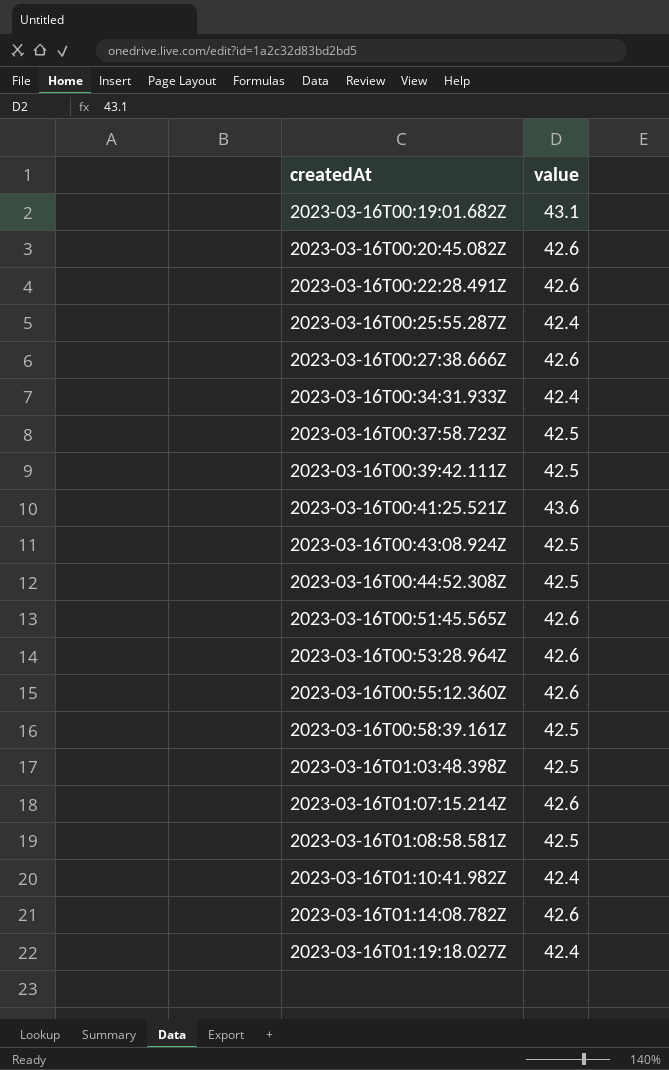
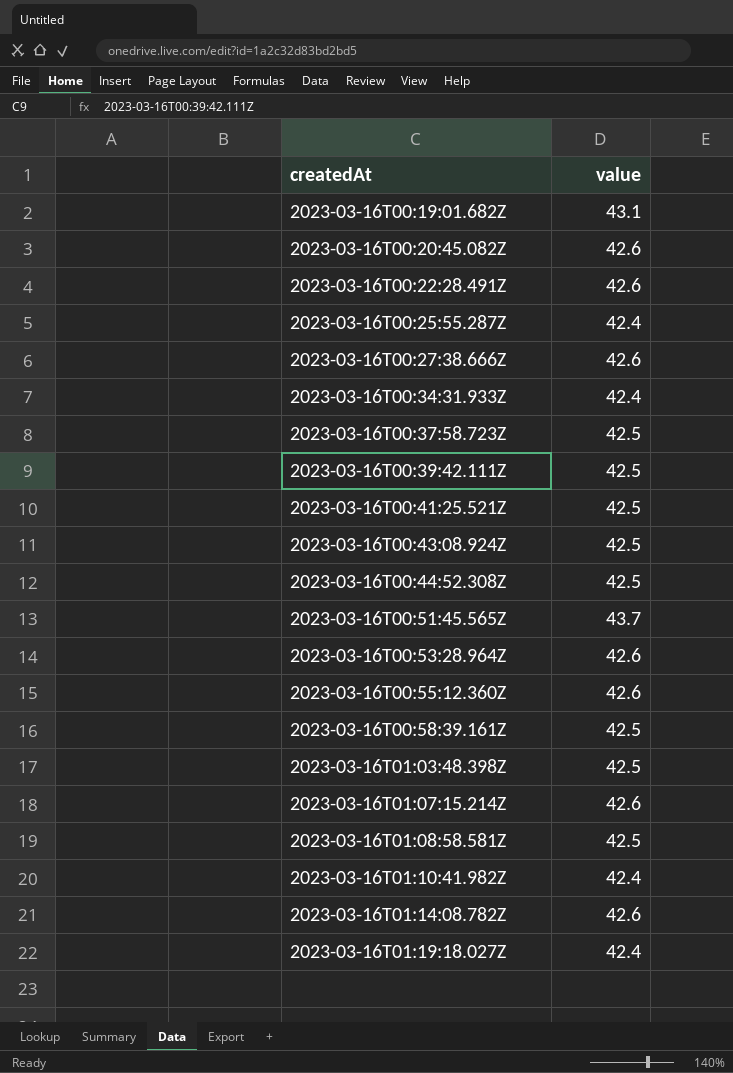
2023-03-16T00:41:25.521Z | value: 43.6 -> 42.5
2023-03-16T00:51:45.565Z | value: 42.6 -> 43.7

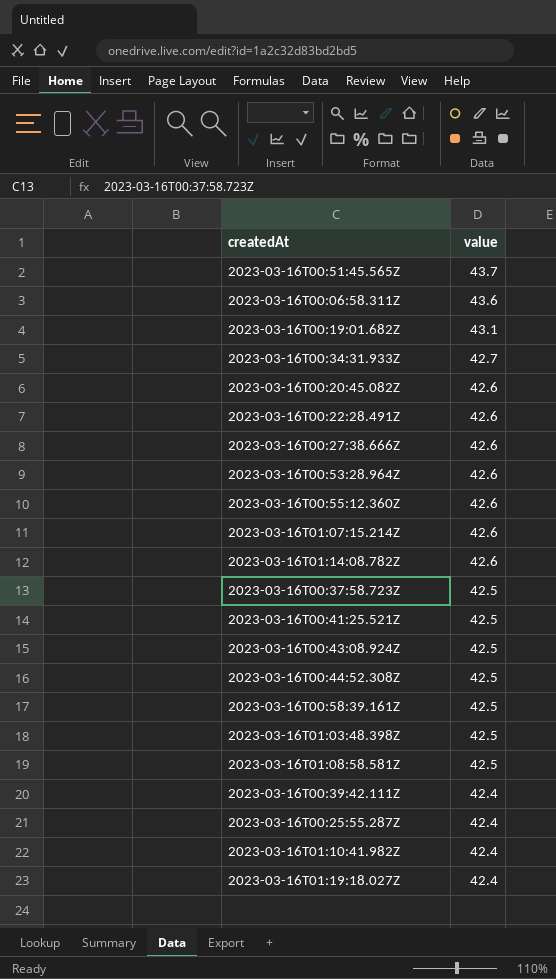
row order: createdAt ascending -> value descending
row 2023-03-16T00:06:58.311Z: none -> 43.6
2023-03-16T00:34:31.933Z | value: 42.4 -> 42.7
2023-03-16T00:39:42.111Z | value: 42.5 -> 42.4

